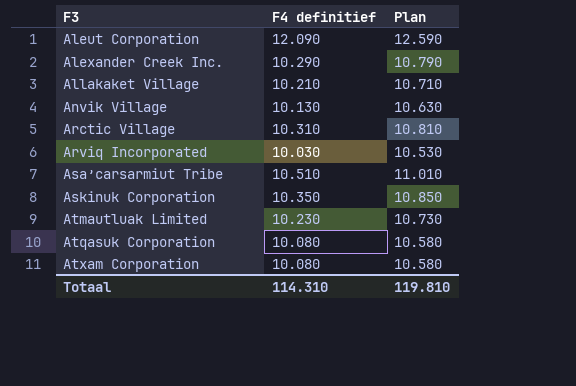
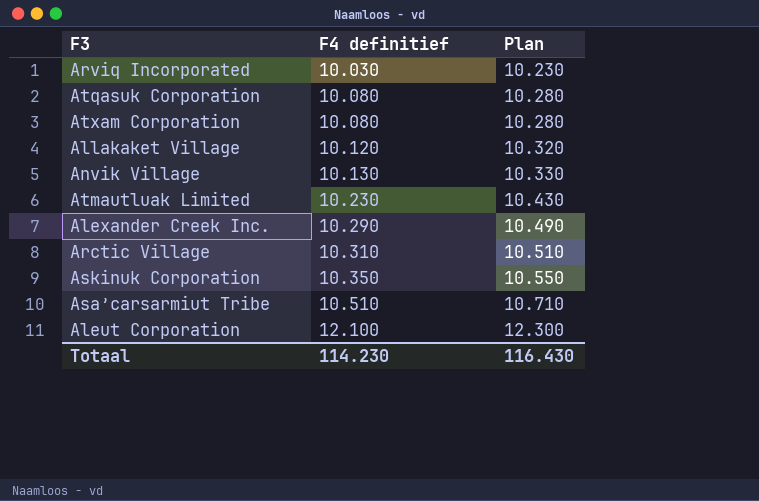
row order: F3 ascending -> F4 definitief ascending
column Plan | formula: [F4 definitief] + 500 -> [F4 definitief] + 200
Allakaket Village | F4 definitief: 10.210 -> 10.120
Aleut Corporation | F4 definitief: 12.090 -> 12.100
Totaal | F4 definitief: 114.310 -> 114.230
Totaal | Plan: 119.810 -> 116.430

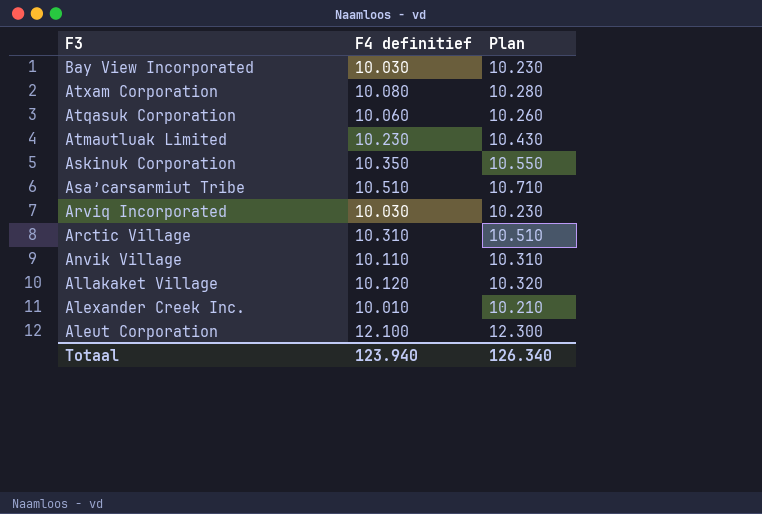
row order: F4 definitief ascending -> F3 descending
row Bay View Incorporated: none -> 10.030 | 10.230
Atqasuk Corporation | F4 definitief: 10.080 -> 10.060
Atqasuk Corporation | Plan: 10.280 -> 10.260
Anvik Village | F4 definitief: 10.130 -> 10.110
Anvik Village | Plan: 10.330 -> 10.310
Alexander Creek Inc. | F4 definitief: 10.290 -> 10.010
Alexander Creek Inc. | Plan: 10.490 -> 10.210
Totaal | F4 definitief: 114.230 -> 123.940
Totaal | Plan: 116.430 -> 126.340

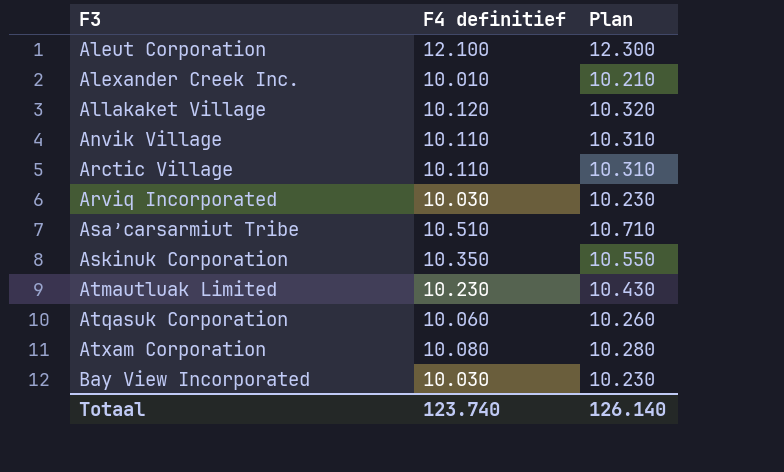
row order: F3 descending -> F3 ascending
Arctic Village | F4 definitief: 10.310 -> 10.110
Arctic Village | Plan: 10.510 -> 10.310
Totaal | F4 definitief: 123.940 -> 123.740
Totaal | Plan: 126.340 -> 126.140

